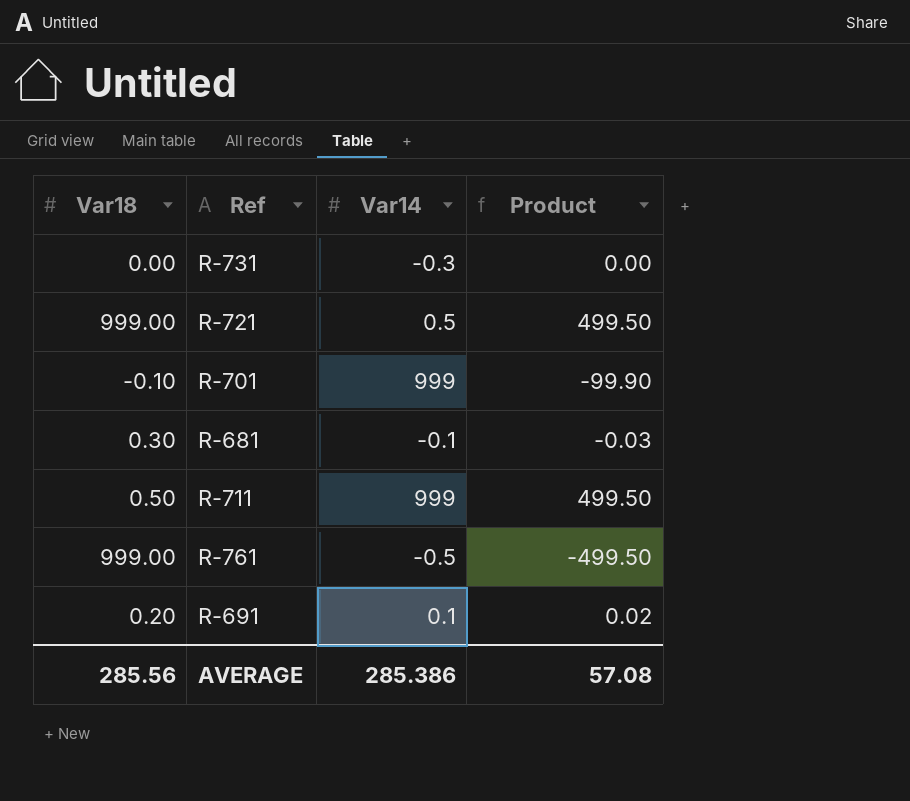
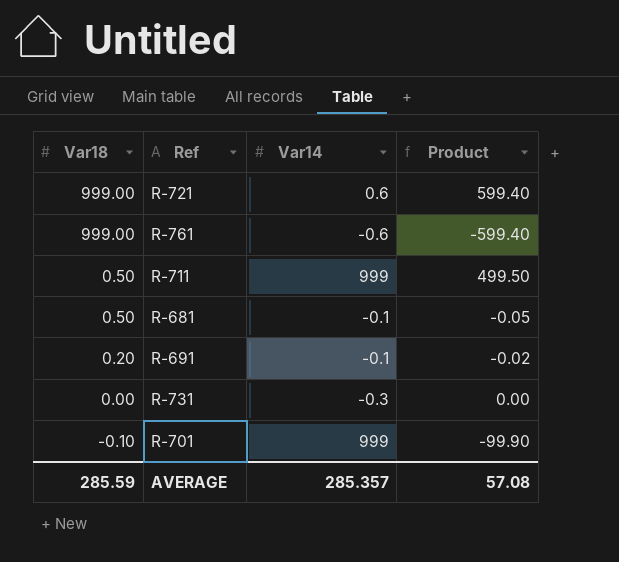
row order: none -> Var18 descending
R-721 | Var14: 0.5 -> 0.6
R-721 | Product: 499.50 -> 599.40
R-761 | Var14: -0.5 -> -0.6
R-761 | Product: -499.50 -> -599.40
R-681 | Var18: 0.30 -> 0.50
R-681 | Product: -0.03 -> -0.05
R-691 | Var14: 0.1 -> -0.1
R-691 | Product: 0.02 -> -0.02
AVERAGE | Var18: 285.56 -> 285.59
AVERAGE | Var14: 285.386 -> 285.357

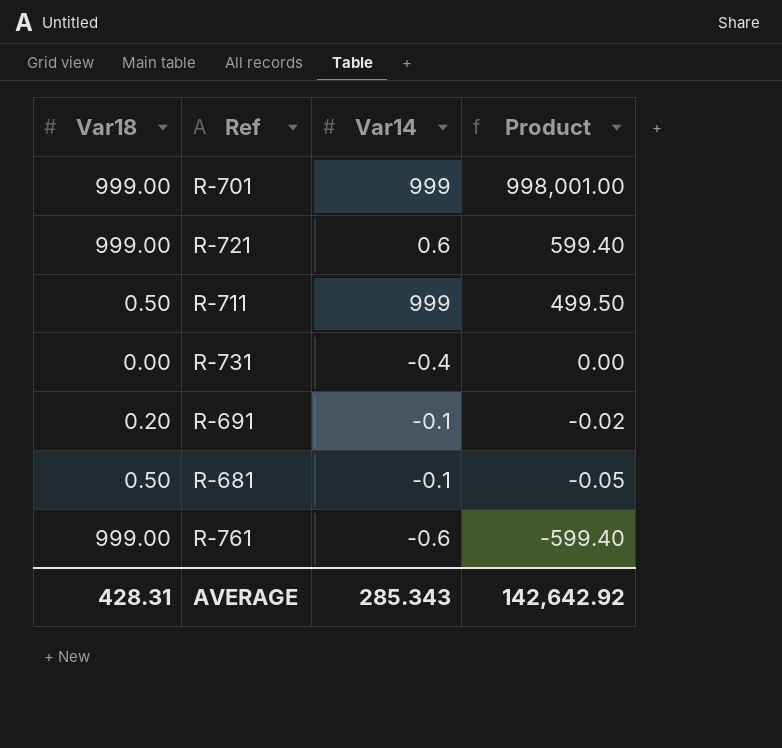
row order: Var18 descending -> Product descending
R-701 | Var18: -0.10 -> 999.00
R-701 | Product: -99.90 -> 998,001.00
R-731 | Var14: -0.3 -> -0.4
AVERAGE | Var18: 285.59 -> 428.31
AVERAGE | Var14: 285.357 -> 285.343
AVERAGE | Product: 57.08 -> 142,642.92

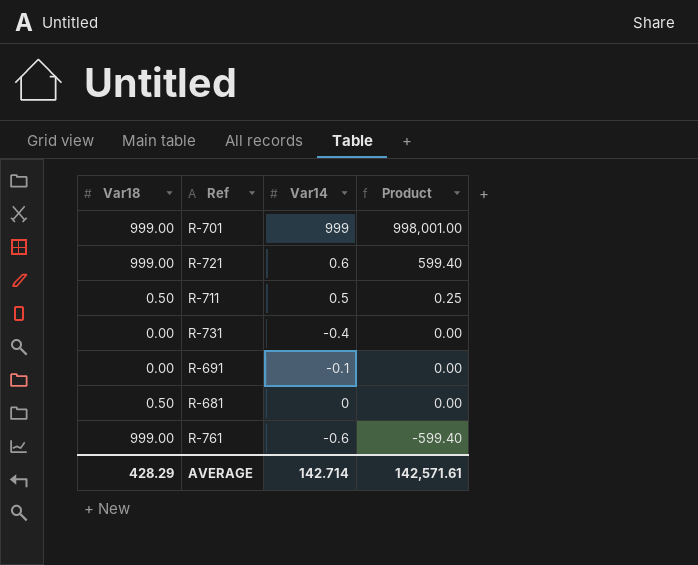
R-711 | Var14: 999 -> 0.5
R-711 | Product: 499.50 -> 0.25
R-691 | Var18: 0.20 -> 0.00
R-691 | Product: -0.02 -> 0.00
R-681 | Var14: -0.1 -> 0
R-681 | Product: -0.05 -> 0.00
AVERAGE | Var18: 428.31 -> 428.29
AVERAGE | Var14: 285.343 -> 142.714
AVERAGE | Product: 142,642.92 -> 142,571.61

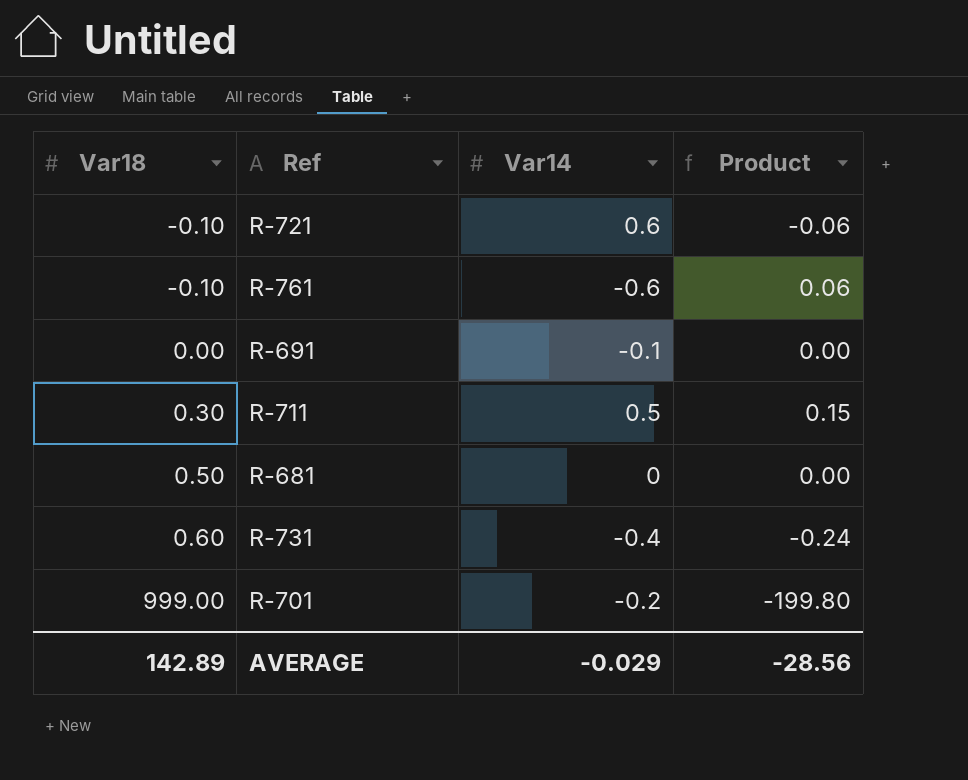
row order: Product descending -> Var18 ascending
R-721 | Var18: 999.00 -> -0.10
R-721 | Product: 599.40 -> -0.06
R-761 | Var18: 999.00 -> -0.10
R-761 | Product: -599.40 -> 0.06
R-711 | Var18: 0.50 -> 0.30
R-711 | Product: 0.25 -> 0.15
R-731 | Var18: 0.00 -> 0.60
R-731 | Product: 0.00 -> -0.24
R-701 | Var14: 999 -> -0.2
R-701 | Product: 998,001.00 -> -199.80
AVERAGE | Var18: 428.29 -> 142.89
AVERAGE | Var14: 142.714 -> -0.029
AVERAGE | Product: 142,571.61 -> -28.56

